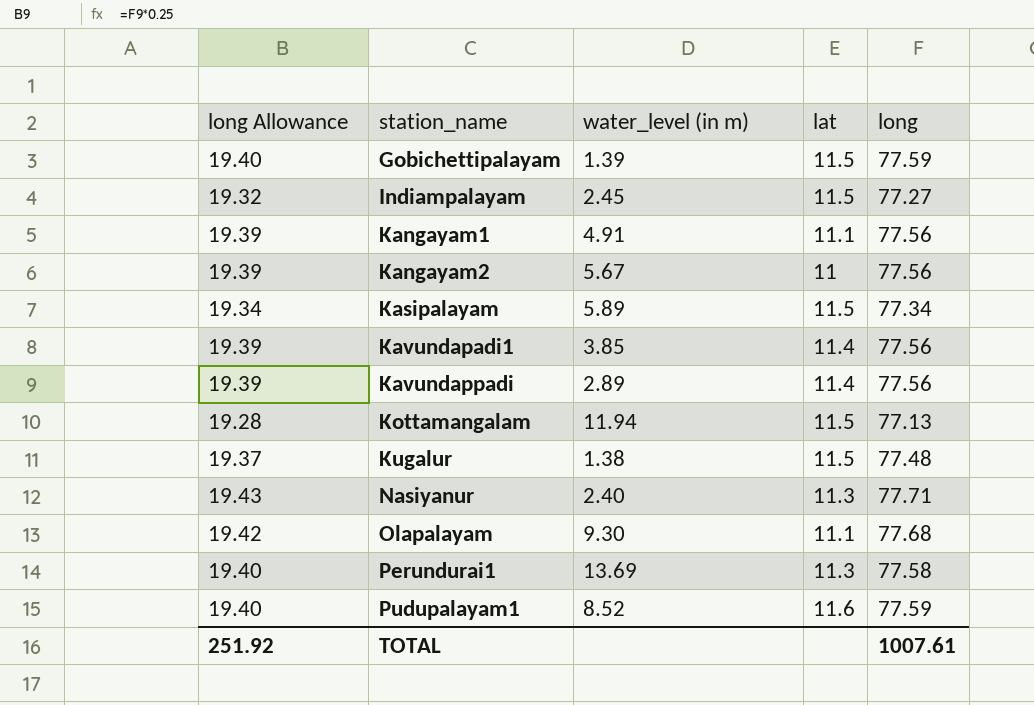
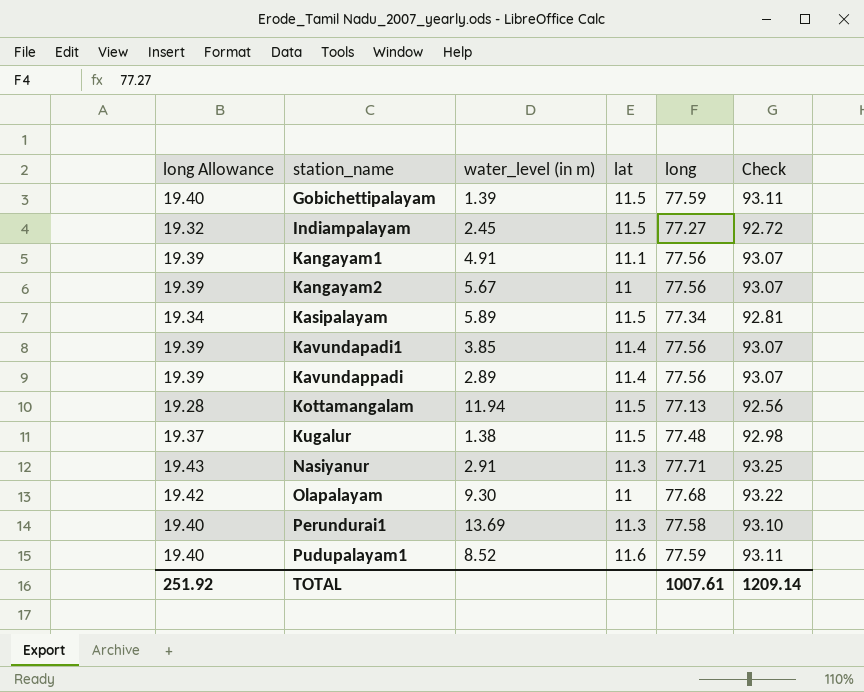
column Check | formula: none -> [long] * 1.2
Nasiyanur | water_level (in m): 2.40 -> 2.91
Olapalayam | lat: 11.1 -> 11

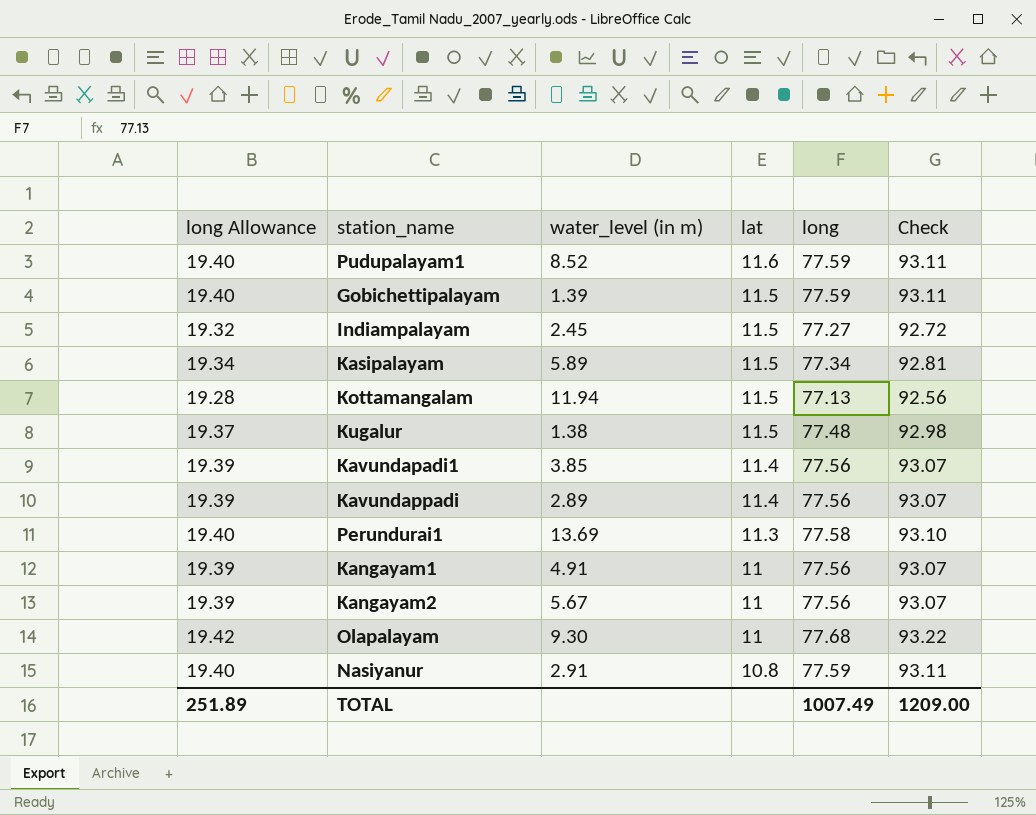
row order: station_name ascending -> lat descending
Kangayam1 | lat: 11.1 -> 11
Nasiyanur | long Allowance: 19.43 -> 19.40
Nasiyanur | lat: 11.3 -> 10.8
Nasiyanur | long: 77.71 -> 77.59
Nasiyanur | Check: 93.25 -> 93.11
TOTAL | long Allowance: 251.92 -> 251.89
TOTAL | long: 1007.61 -> 1007.49
TOTAL | Check: 1209.14 -> 1209.00

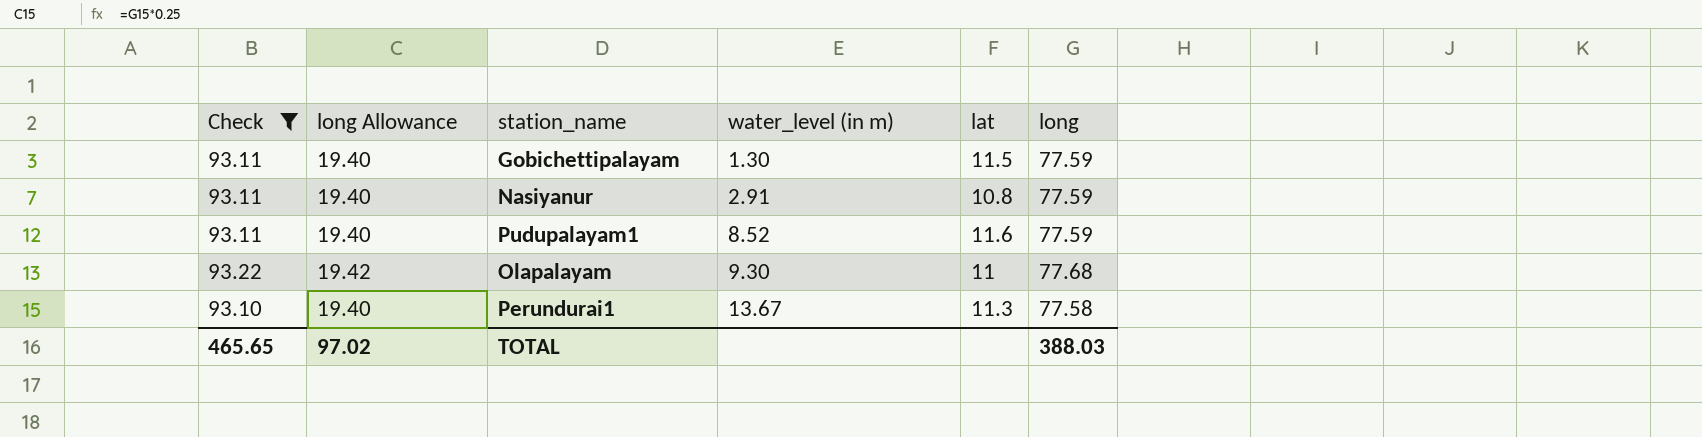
filter: none -> Check >= 93.10
row order: lat descending -> water_level (in m) ascending
column Check | position: 6 -> 1
Gobichettipalayam | water_level (in m): 1.39 -> 1.30
Perundurai1 | water_level (in m): 13.69 -> 13.67
TOTAL | Check: 1209.00 -> 465.65
TOTAL | long Allowance: 251.89 -> 97.02
TOTAL | long: 1007.49 -> 388.03

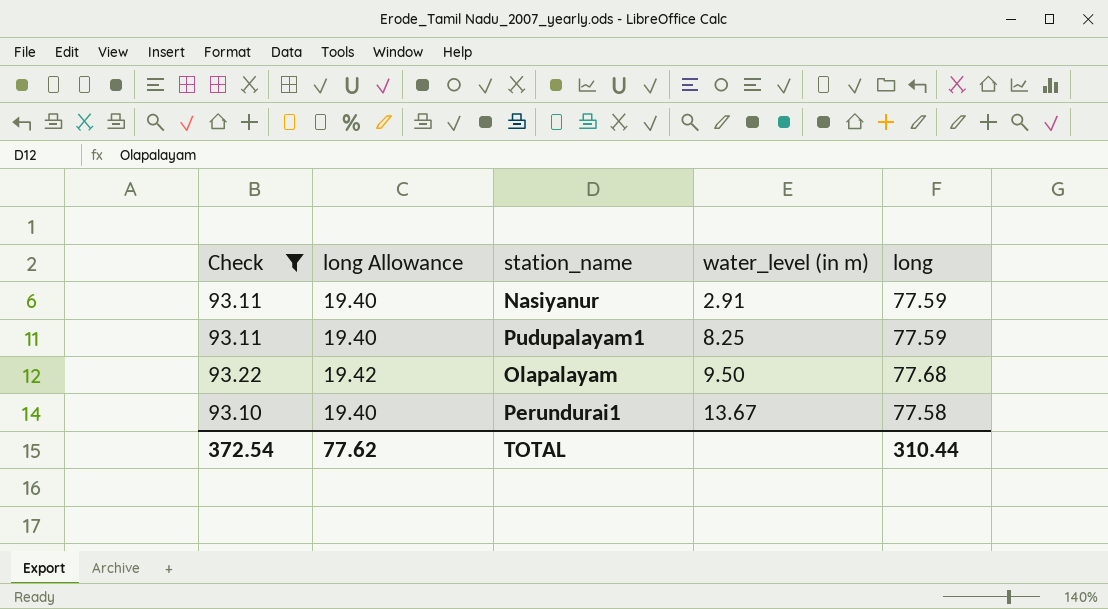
column lat | position: 5 -> none
row Gobichettipalayam: 93.11 | 19.40 | 1.30 | 11.5 | 77.59 -> none
Pudupalayam1 | water_level (in m): 8.52 -> 8.25
Olapalayam | water_level (in m): 9.30 -> 9.50
TOTAL | Check: 465.65 -> 372.54
TOTAL | long Allowance: 97.02 -> 77.62
TOTAL | long: 388.03 -> 310.44

